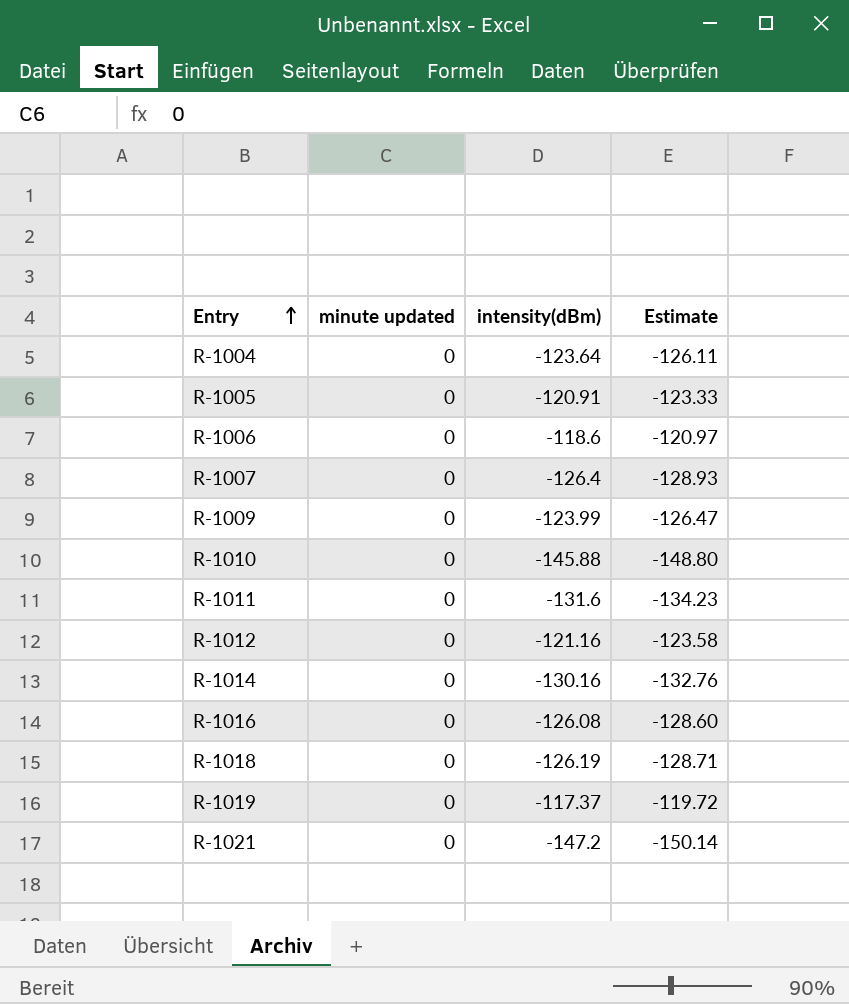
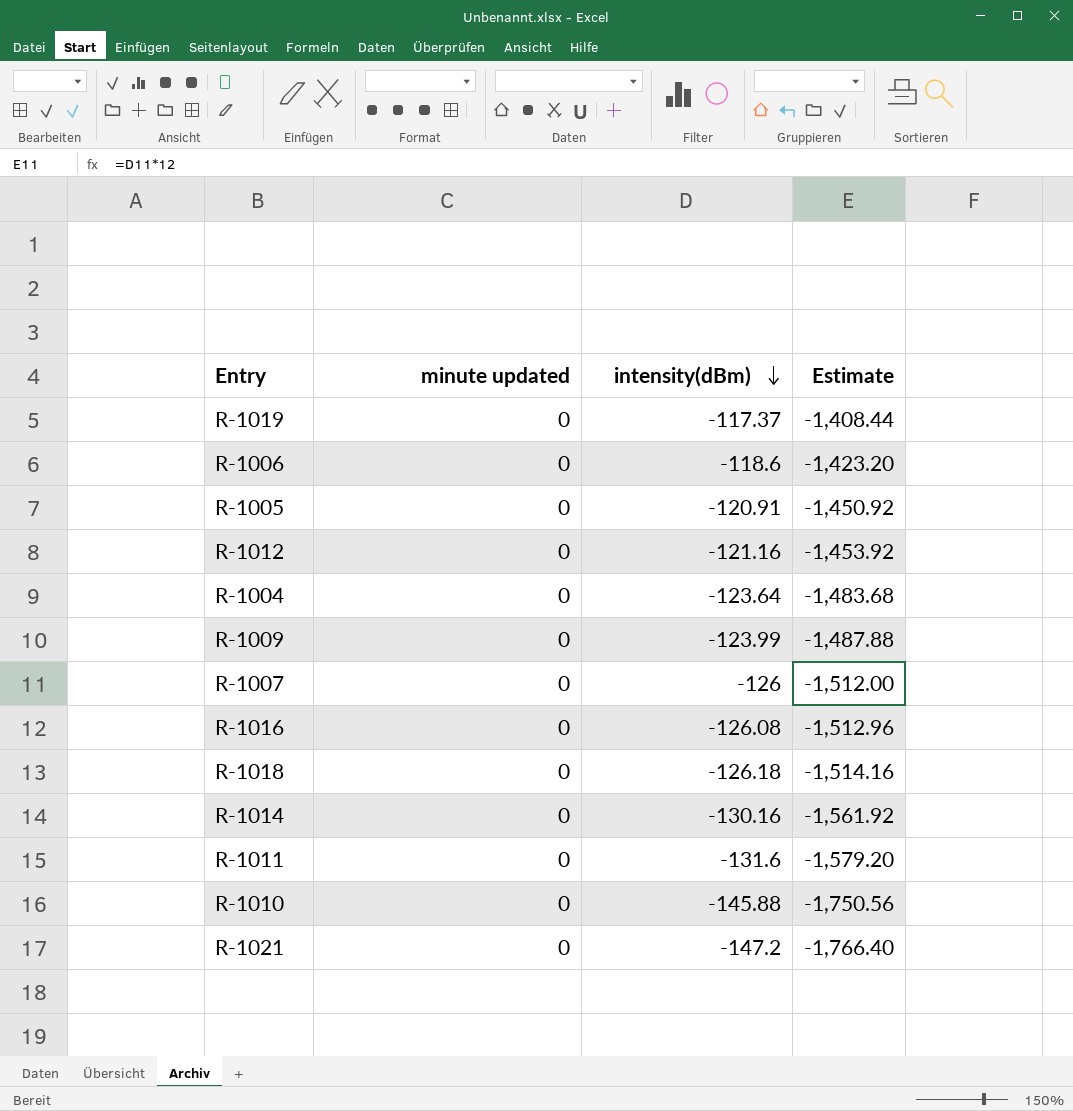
row order: Entry ascending -> intensity(dBm) descending
column Estimate | formula: [intensity(dBm)] * 1.02 -> [intensity(dBm)] * 12
R-1007 | intensity(dBm): -126.4 -> -126
R-1018 | intensity(dBm): -126.19 -> -126.18

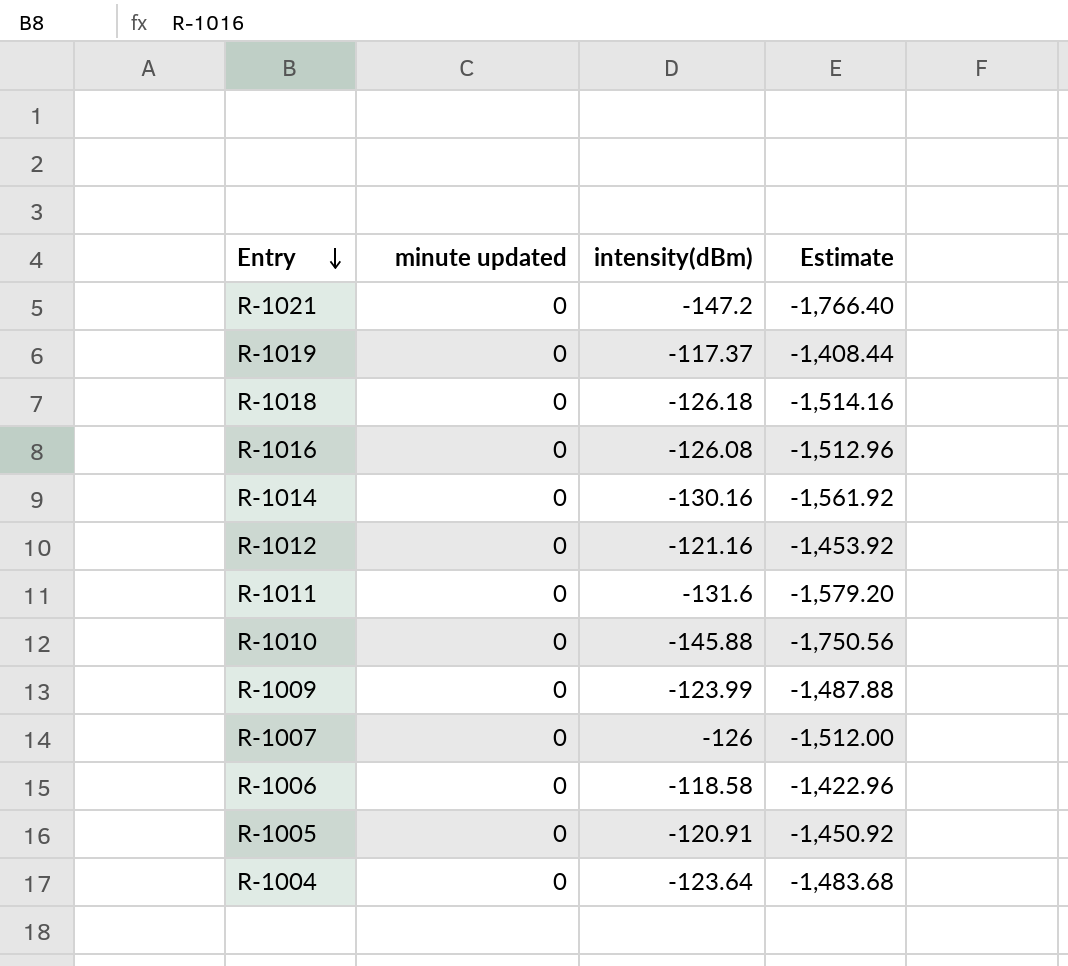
row order: intensity(dBm) descending -> Entry descending
R-1006 | intensity(dBm): -118.6 -> -118.58
R-1006 | Estimate: -1,423.20 -> -1,422.96

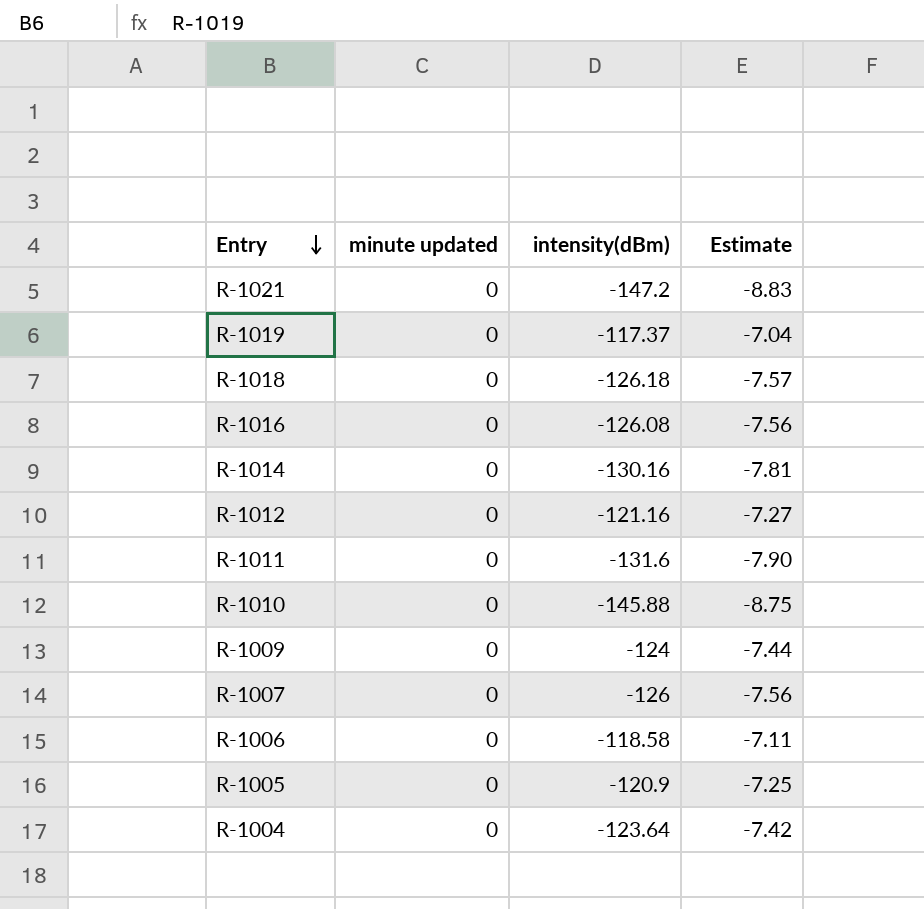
column Estimate | formula: [intensity(dBm)] * 12 -> [intensity(dBm)] * 0.06
R-1009 | intensity(dBm): -123.99 -> -124
R-1005 | intensity(dBm): -120.91 -> -120.9

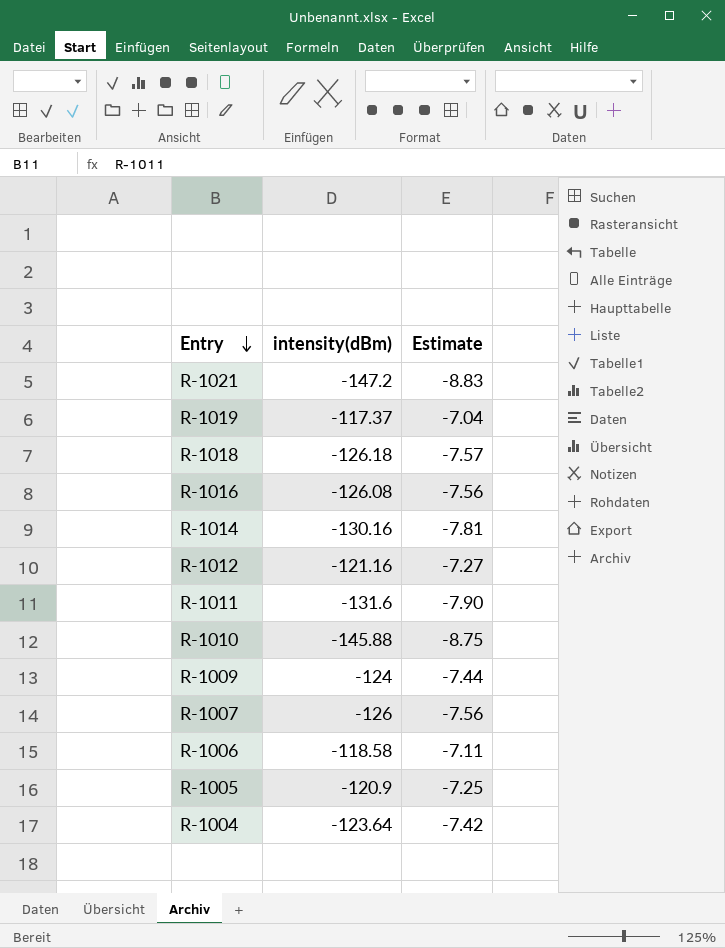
column minute updated | position: 2 -> none

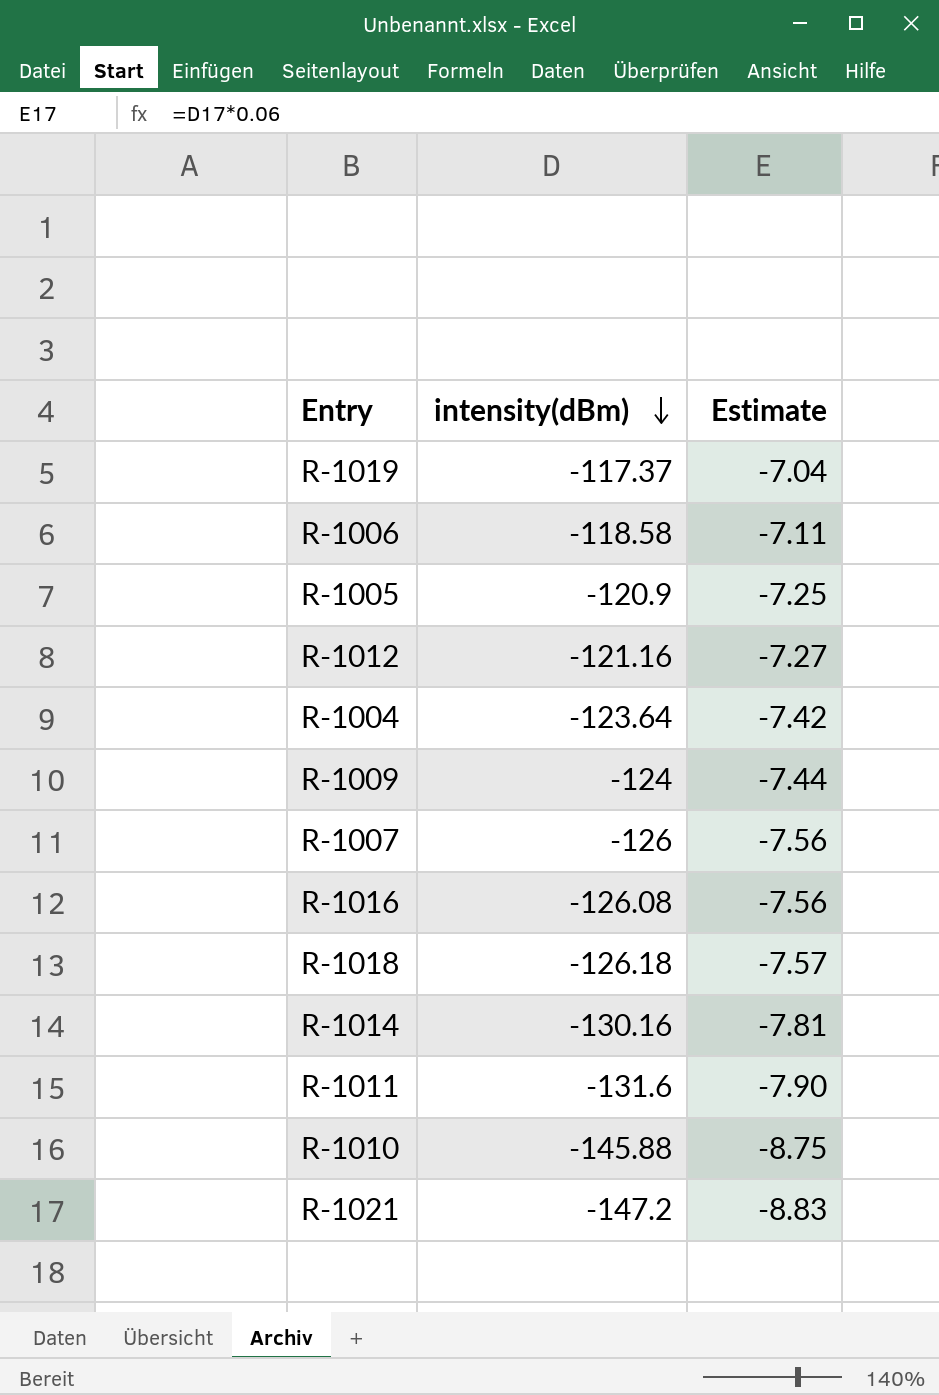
row order: Entry descending -> intensity(dBm) descending

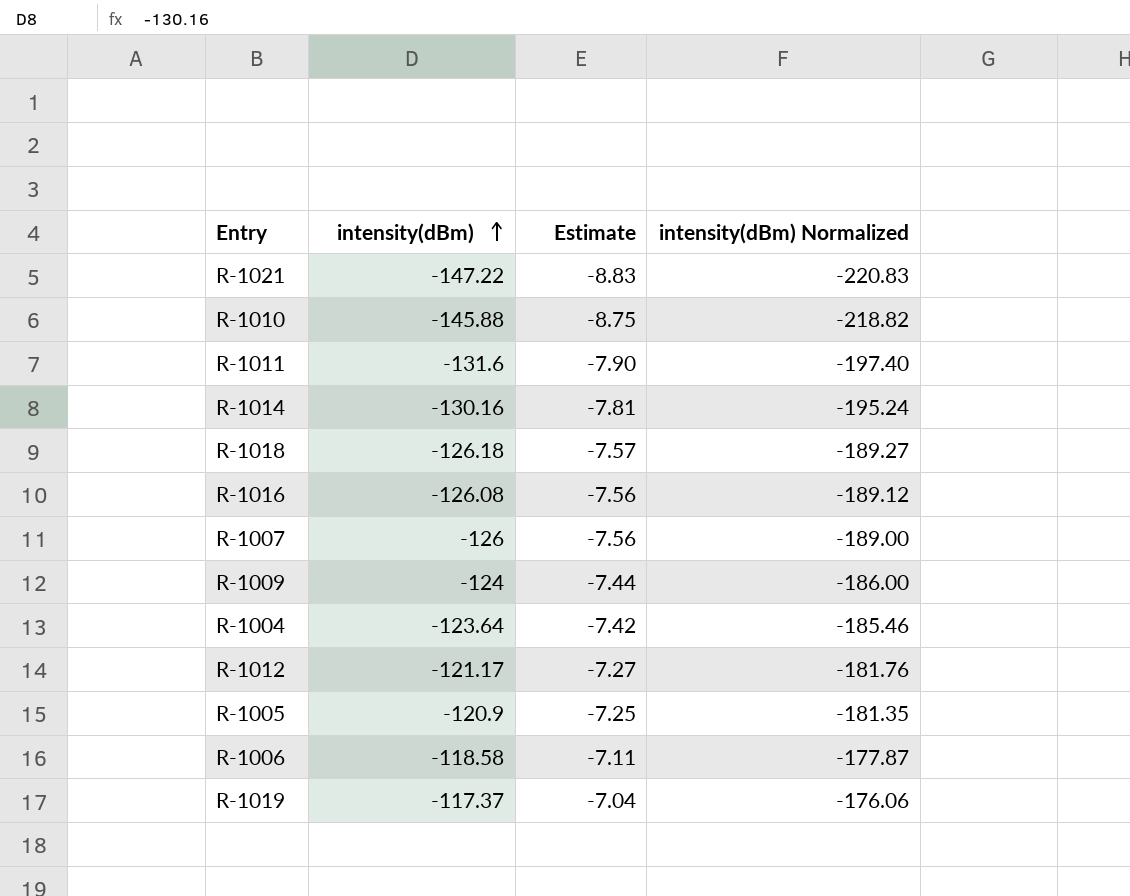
row order: intensity(dBm) descending -> intensity(dBm) ascending
column intensity(dBm) Normalized | formula: none -> [intensity(dBm)] * 1.5
R-1021 | intensity(dBm): -147.2 -> -147.22
R-1012 | intensity(dBm): -121.16 -> -121.17

